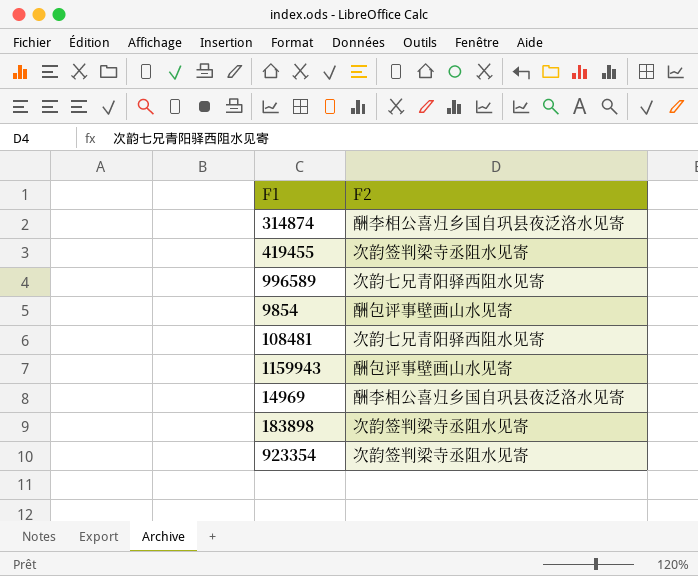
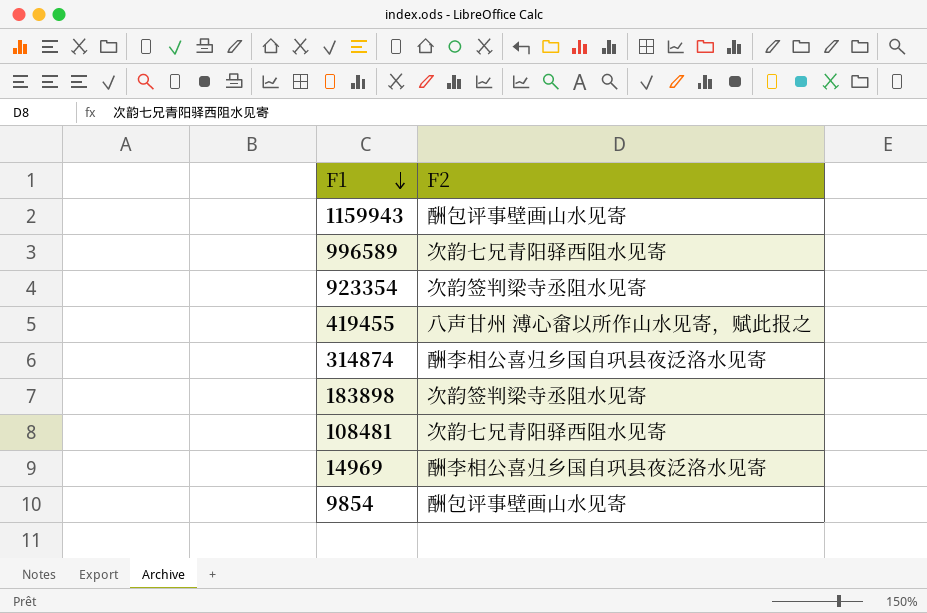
row order: none -> F1 descending
419455 | F2: 次韵签判梁寺丞阻水见寄 -> 八声甘州 溥心畲以所作山水见寄，赋此报之

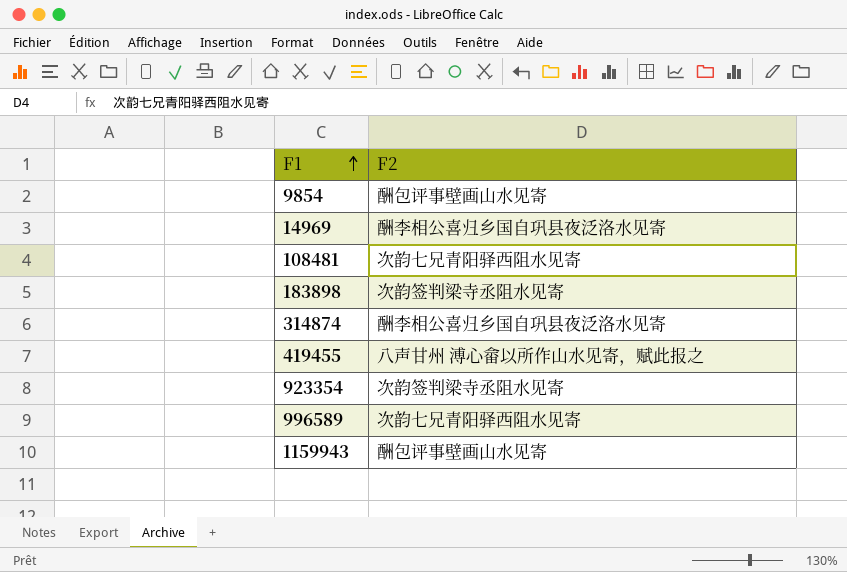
row order: F1 descending -> F1 ascending

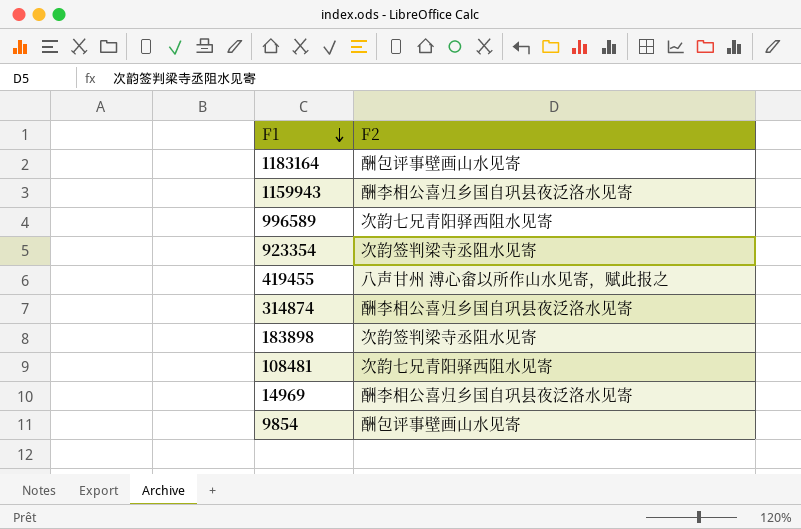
row order: F1 ascending -> F1 descending
row 1183164: none -> 酬包评事壁画山水见寄
1159943 | F2: 酬包评事壁画山水见寄 -> 酬李相公喜归乡国自巩县夜泛洛水见寄

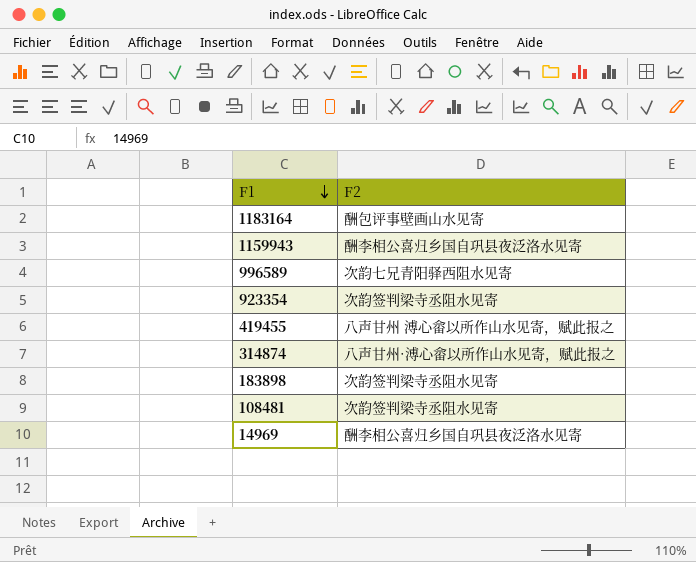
row 9854: 酬包评事壁画山水见寄 -> none
314874 | F2: 酬李相公喜归乡国自巩县夜泛洛水见寄 -> 八声甘州·溥心畲以所作山水见寄，赋此报之
108481 | F2: 次韵七兄青阳驿西阻水见寄 -> 次韵签判梁寺丞阻水见寄

